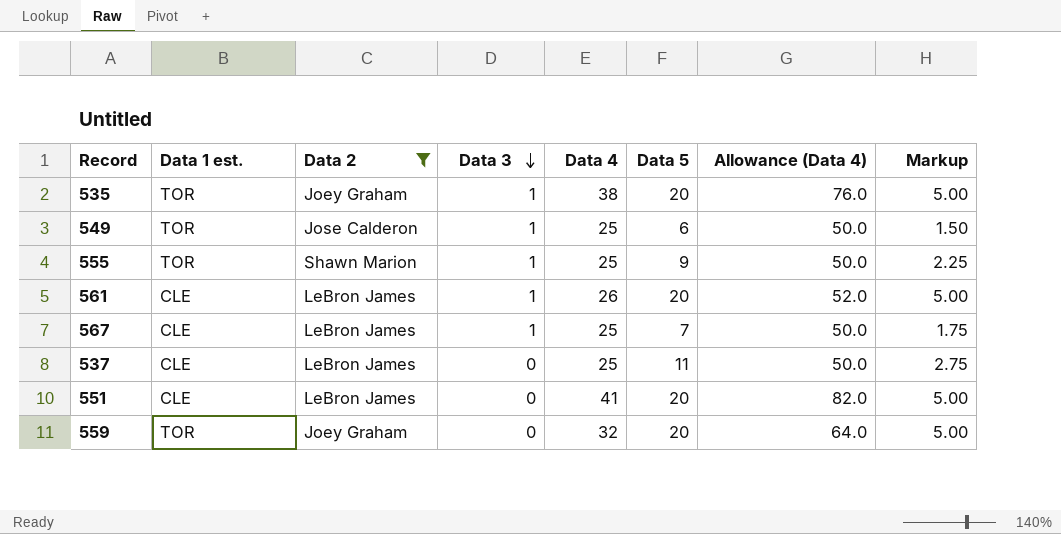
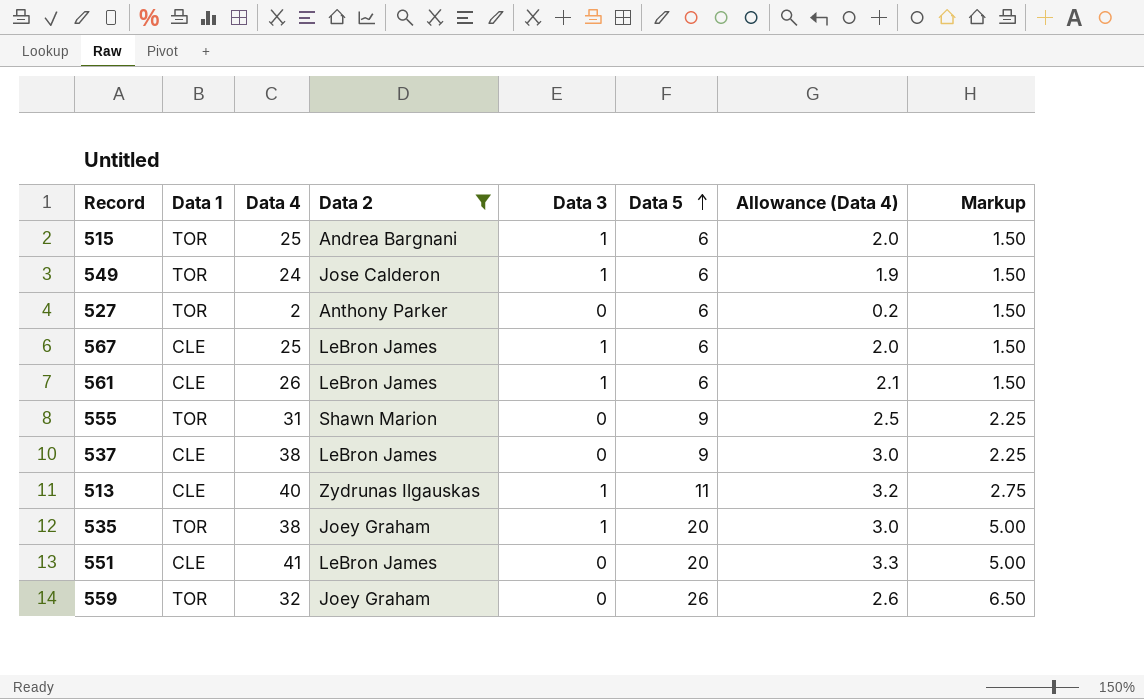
row order: Data 3 descending -> Data 5 ascending
column name: Data 1 est. -> Data 1
column Data 4 | position: 5 -> 3
column Allowance (Data 4) | formula: [Data 4] * 2 -> [Data 4] * 0.08
row 515: none -> TOR | 25 | Andrea Bargnani | 1 | 6 | 2.0 | 1.50
549 | Data 4: 25 -> 24
row 527: none -> TOR | 2 | Anthony Parker | 0 | 6 | 0.2 | 1.50
567 | Data 5: 7 -> 6
567 | Markup: 1.75 -> 1.50
561 | Data 5: 20 -> 6
561 | Markup: 5.00 -> 1.50
555 | Data 4: 25 -> 31
555 | Data 3: 1 -> 0
537 | Data 4: 25 -> 38
537 | Data 5: 11 -> 9
537 | Markup: 2.75 -> 2.25
row 513: none -> CLE | 40 | Zydrunas Ilgauskas | 1 | 11 | 3.2 | 2.75
559 | Data 5: 20 -> 26
559 | Markup: 5.00 -> 6.50

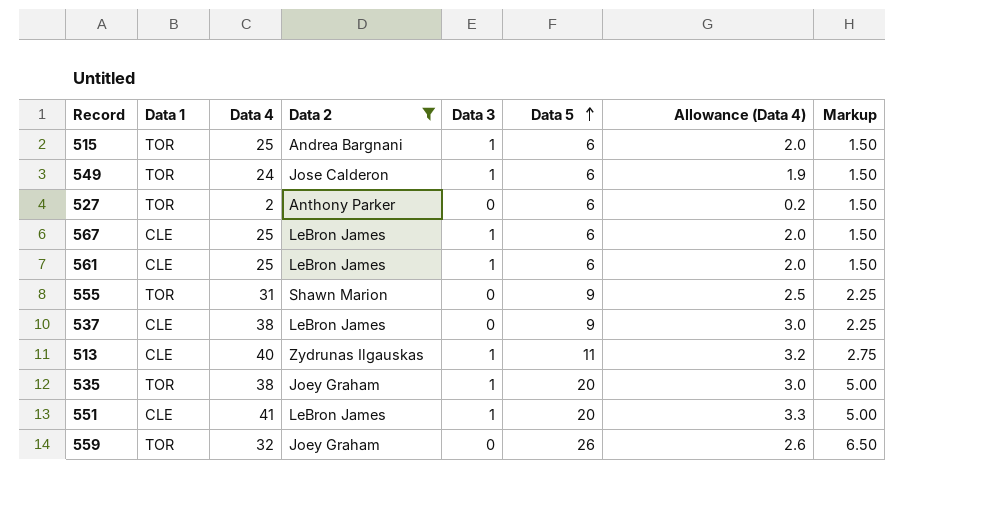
561 | Data 4: 26 -> 25
561 | Allowance (Data 4): 2.1 -> 2.0
551 | Data 3: 0 -> 1

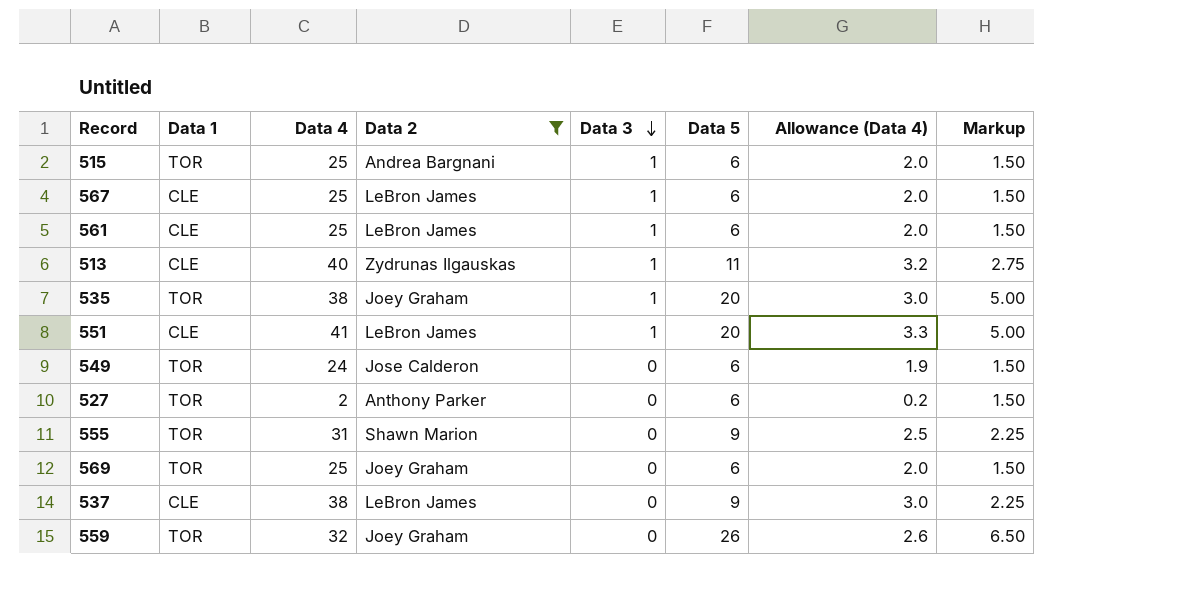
row order: Data 5 ascending -> Data 3 descending
549 | Data 3: 1 -> 0
row 569: none -> TOR | 25 | Joey Graham | 0 | 6 | 2.0 | 1.50

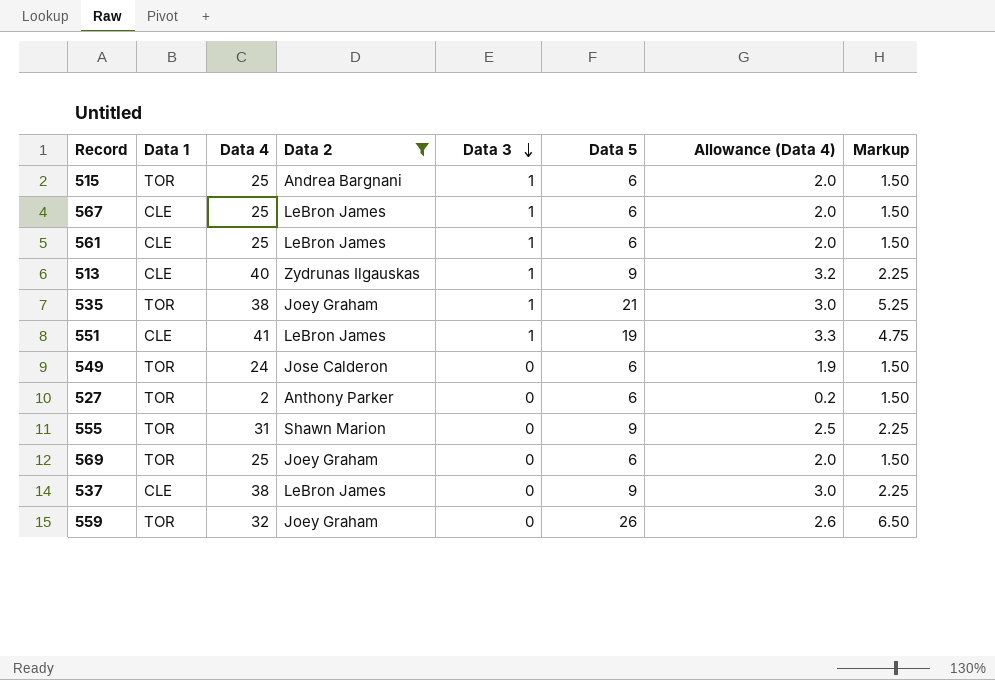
513 | Data 5: 11 -> 9
513 | Markup: 2.75 -> 2.25
535 | Data 5: 20 -> 21
535 | Markup: 5.00 -> 5.25
551 | Data 5: 20 -> 19
551 | Markup: 5.00 -> 4.75

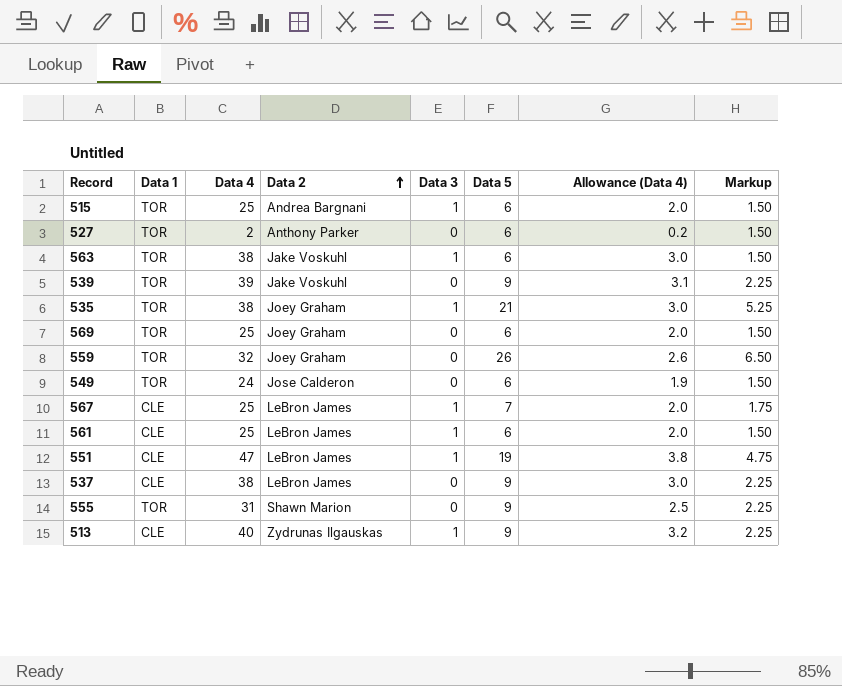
filter: Data 2 != Jake Voskuhl -> none
row order: Data 3 descending -> Data 2 ascending
567 | Data 5: 6 -> 7
567 | Markup: 1.50 -> 1.75
551 | Data 4: 41 -> 47
551 | Allowance (Data 4): 3.3 -> 3.8

